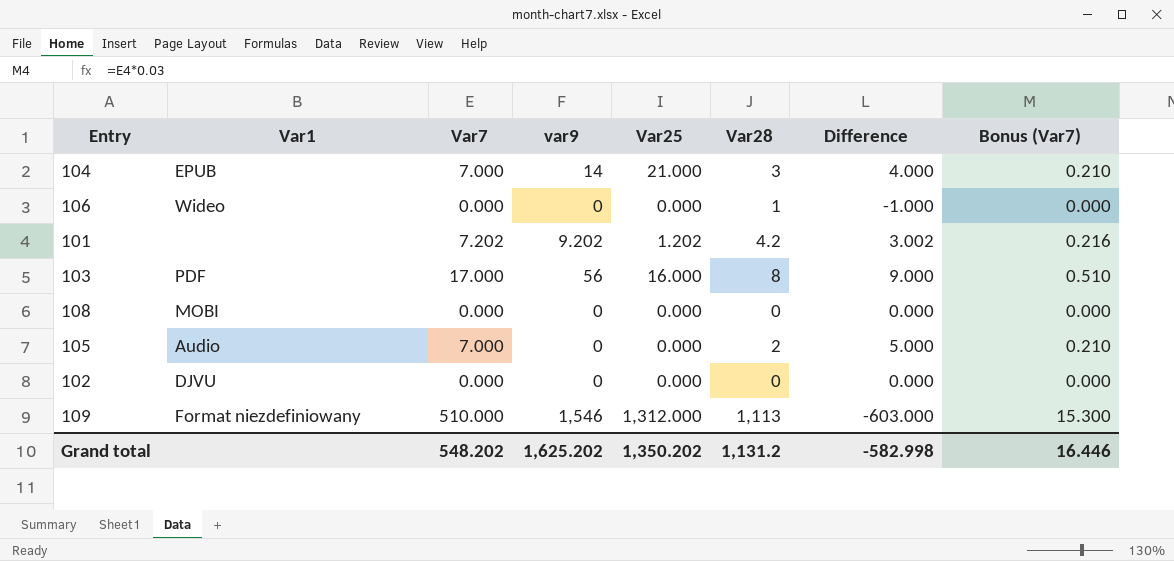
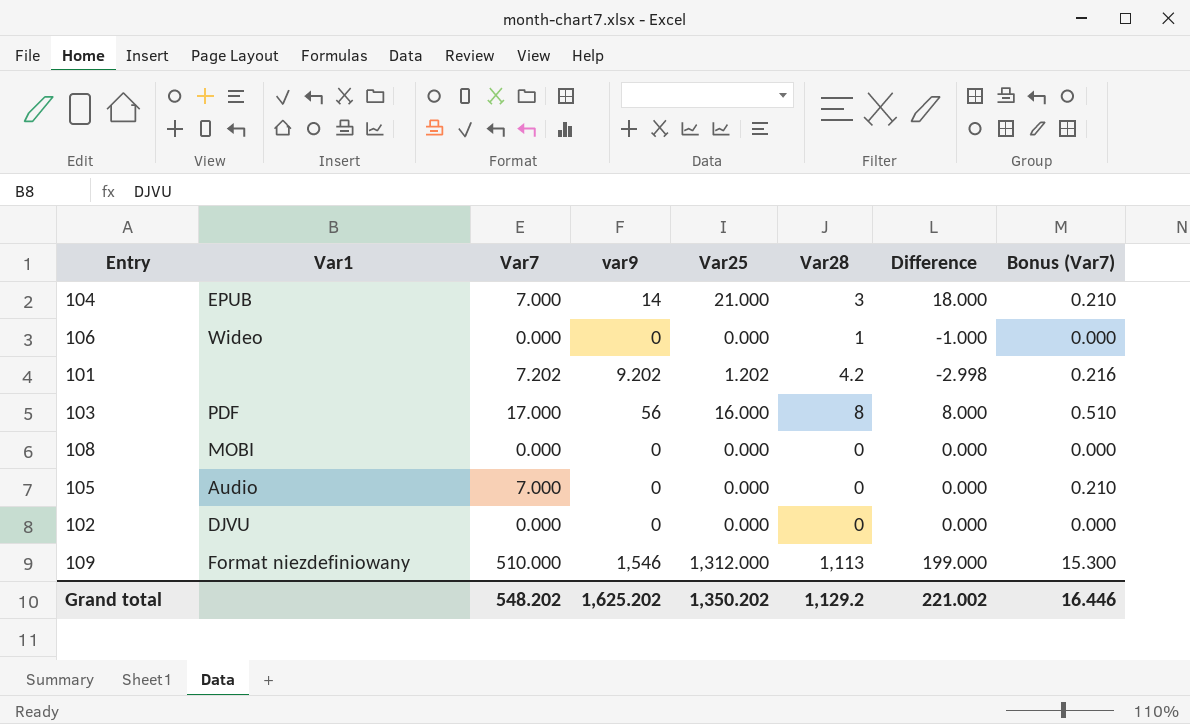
column Difference | formula: [Var7] - [Var28] -> [Var25] - [Var28]
105 | Var28: 2 -> 0
Grand total | Var28: 1,131.2 -> 1,129.2
Grand total | Difference: -582.998 -> 221.002

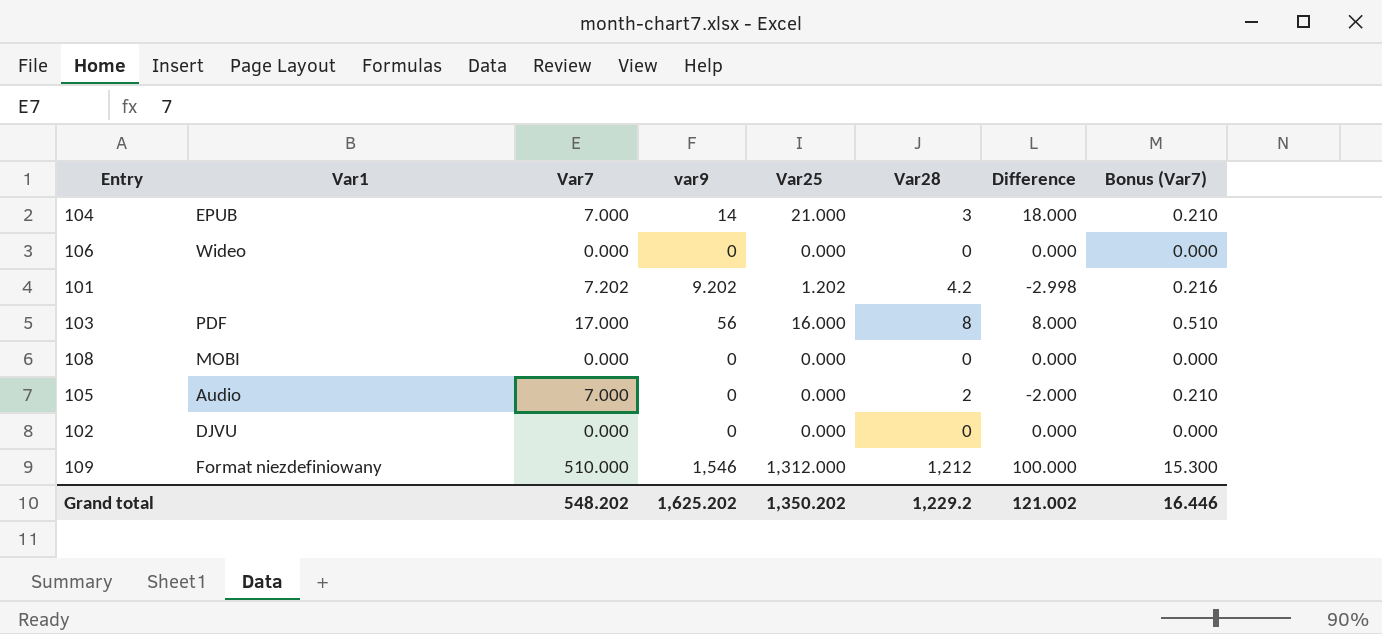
106 | Var28: 1 -> 0
106 | Difference: -1.000 -> 0.000
105 | Var28: 0 -> 2
105 | Difference: 0.000 -> -2.000
109 | Var28: 1,113 -> 1,212
109 | Difference: 199.000 -> 100.000
Grand total | Var28: 1,129.2 -> 1,229.2
Grand total | Difference: 221.002 -> 121.002

